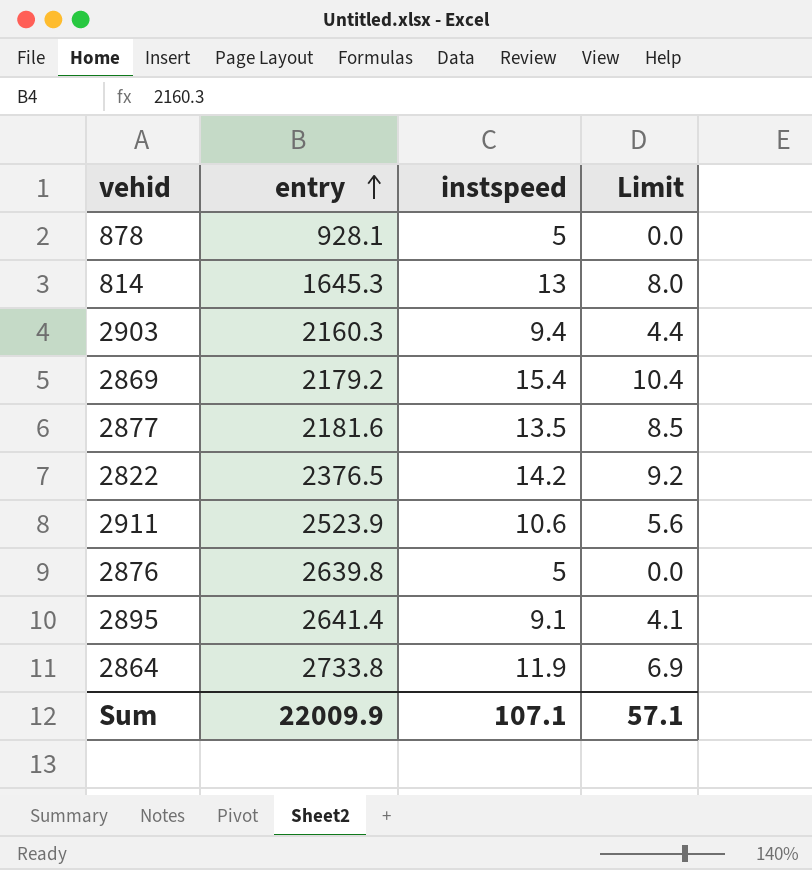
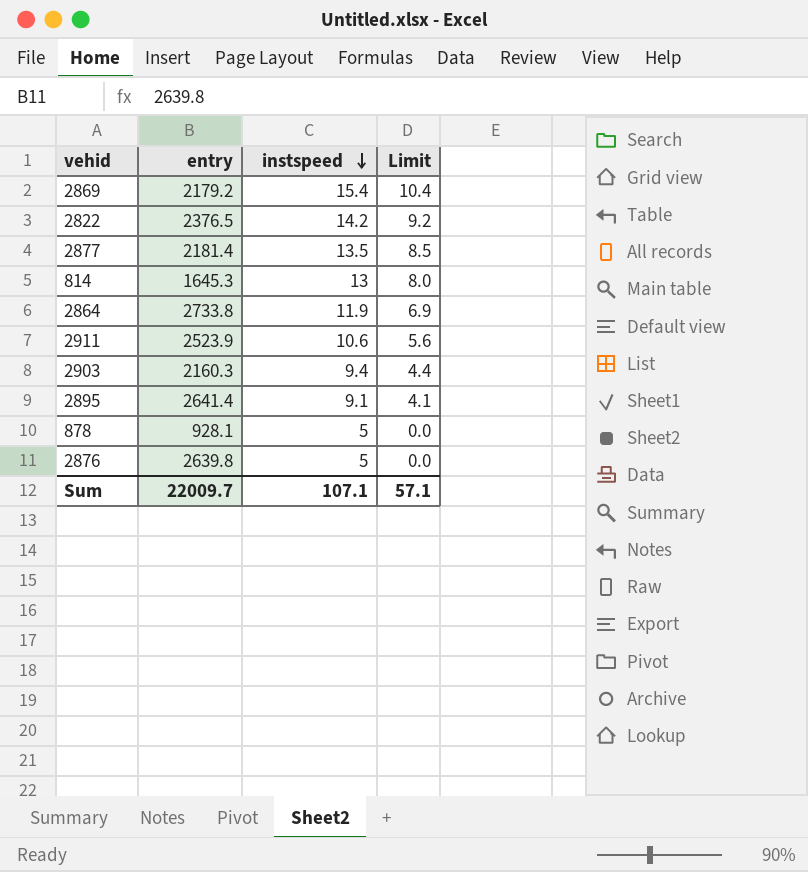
row order: entry ascending -> instspeed descending
2877 | entry: 2181.6 -> 2181.4
Sum | entry: 22009.9 -> 22009.7

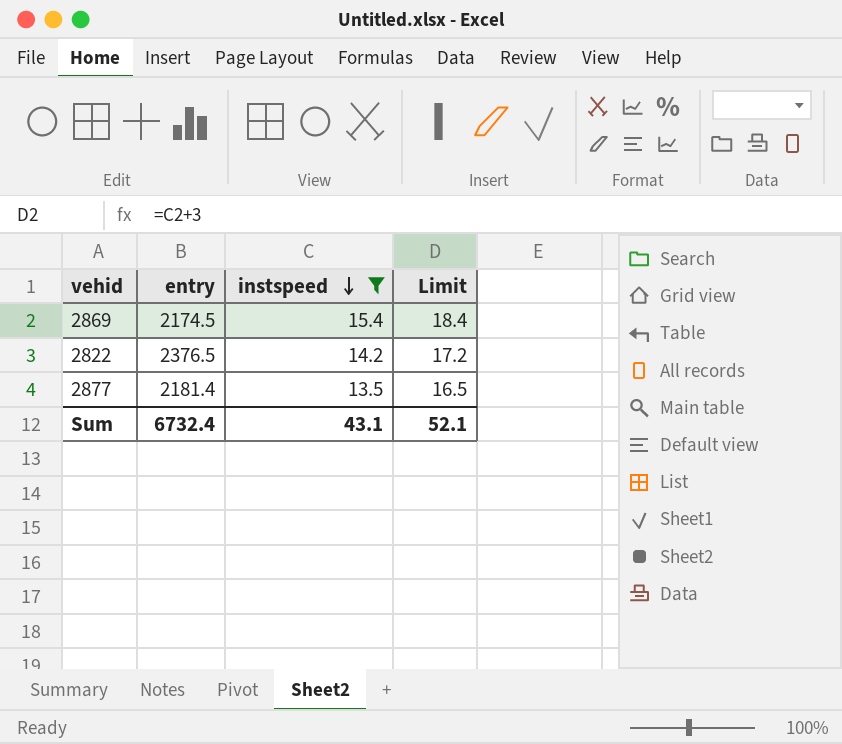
filter: none -> instspeed >= 13.5
column Limit | formula: [instspeed] - 5 -> [instspeed] + 3
2869 | entry: 2179.2 -> 2174.5
Sum | entry: 22009.7 -> 6732.4
Sum | instspeed: 107.1 -> 43.1
Sum | Limit: 57.1 -> 52.1

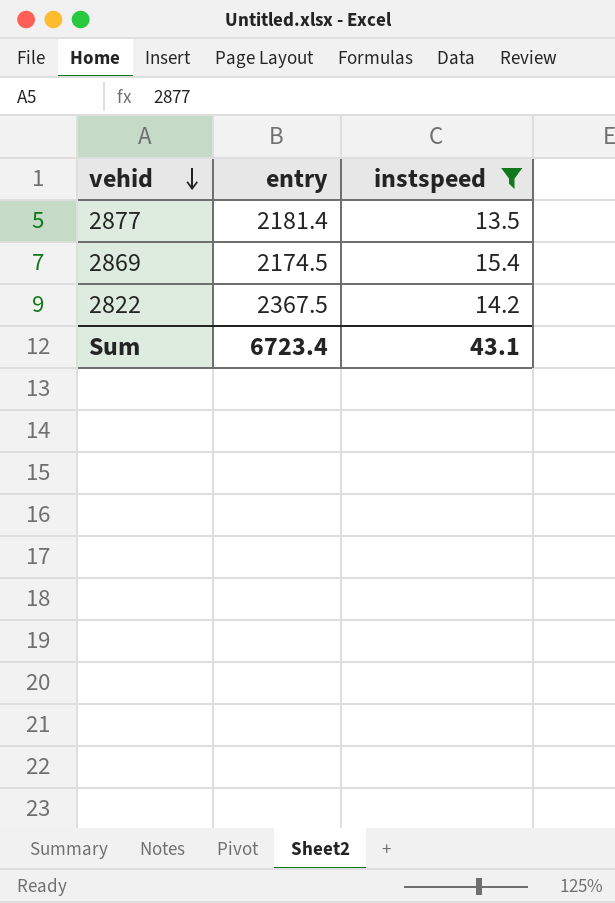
row order: instspeed descending -> vehid descending
column Limit | formula: [instspeed] + 3 -> none
2822 | entry: 2376.5 -> 2367.5
Sum | entry: 6732.4 -> 6723.4

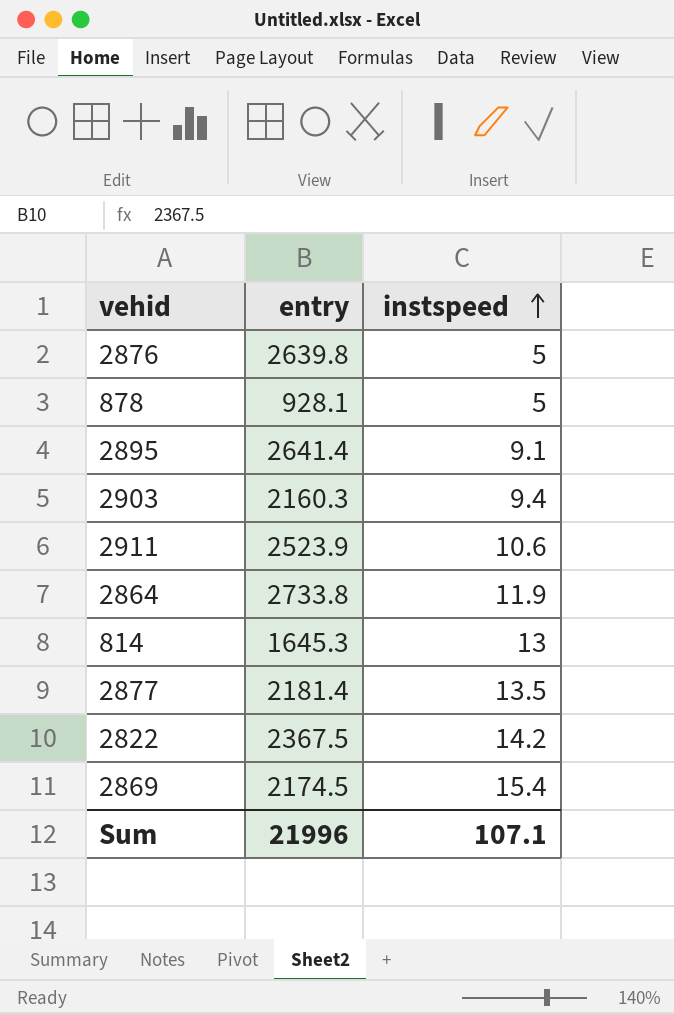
filter: instspeed >= 13.5 -> none
row order: vehid descending -> instspeed ascending
Sum | entry: 6723.4 -> 21996
Sum | instspeed: 43.1 -> 107.1

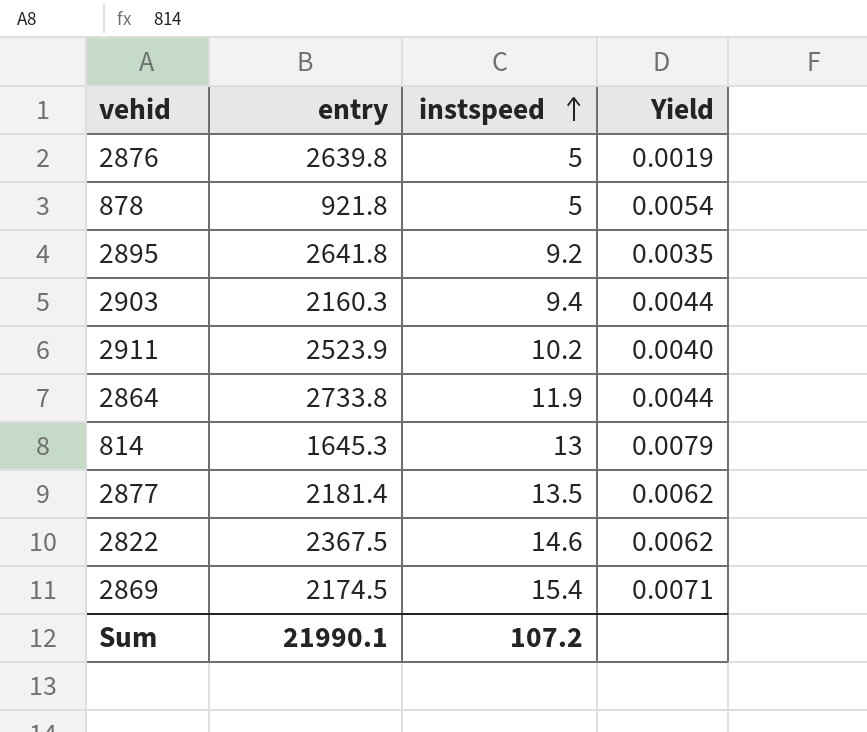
column Yield | formula: none -> [instspeed] / [entry]
878 | entry: 928.1 -> 921.8
2895 | entry: 2641.4 -> 2641.8
2895 | instspeed: 9.1 -> 9.2
2911 | instspeed: 10.6 -> 10.2
2822 | instspeed: 14.2 -> 14.6
Sum | entry: 21996 -> 21990.1
Sum | instspeed: 107.1 -> 107.2

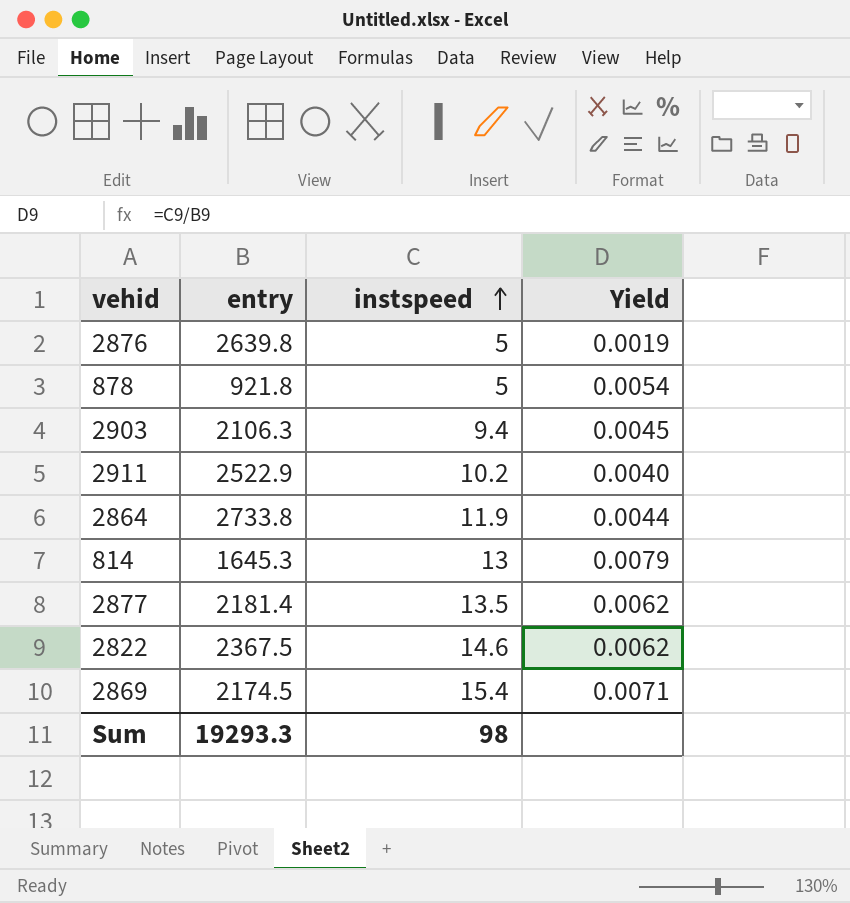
row 2895: 2641.8 | 9.2 | 0.0035 -> none
2903 | entry: 2160.3 -> 2106.3
2903 | Yield: 0.0044 -> 0.0045
2911 | entry: 2523.9 -> 2522.9
Sum | entry: 21990.1 -> 19293.3
Sum | instspeed: 107.2 -> 98

